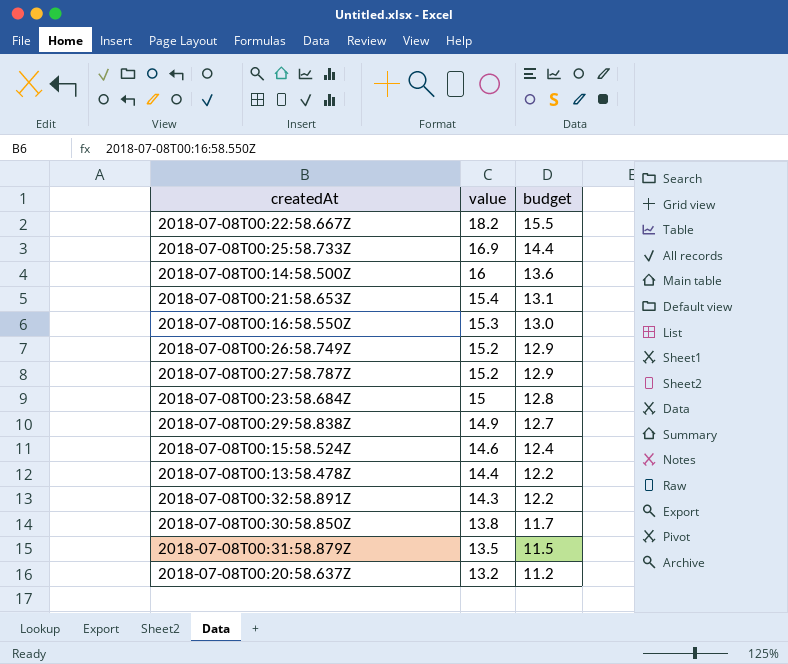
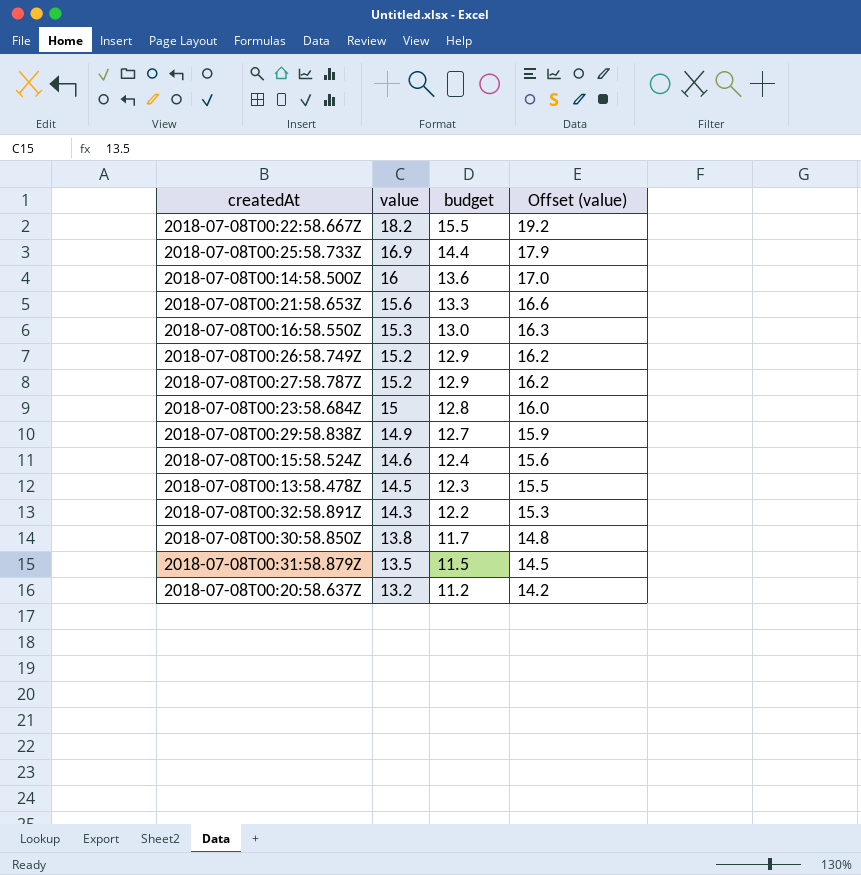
column Offset (value) | formula: none -> [value] + 1
2018-07-08T00:21:58.653Z | value: 15.4 -> 15.6
2018-07-08T00:21:58.653Z | budget: 13.1 -> 13.3
2018-07-08T00:13:58.478Z | value: 14.4 -> 14.5
2018-07-08T00:13:58.478Z | budget: 12.2 -> 12.3

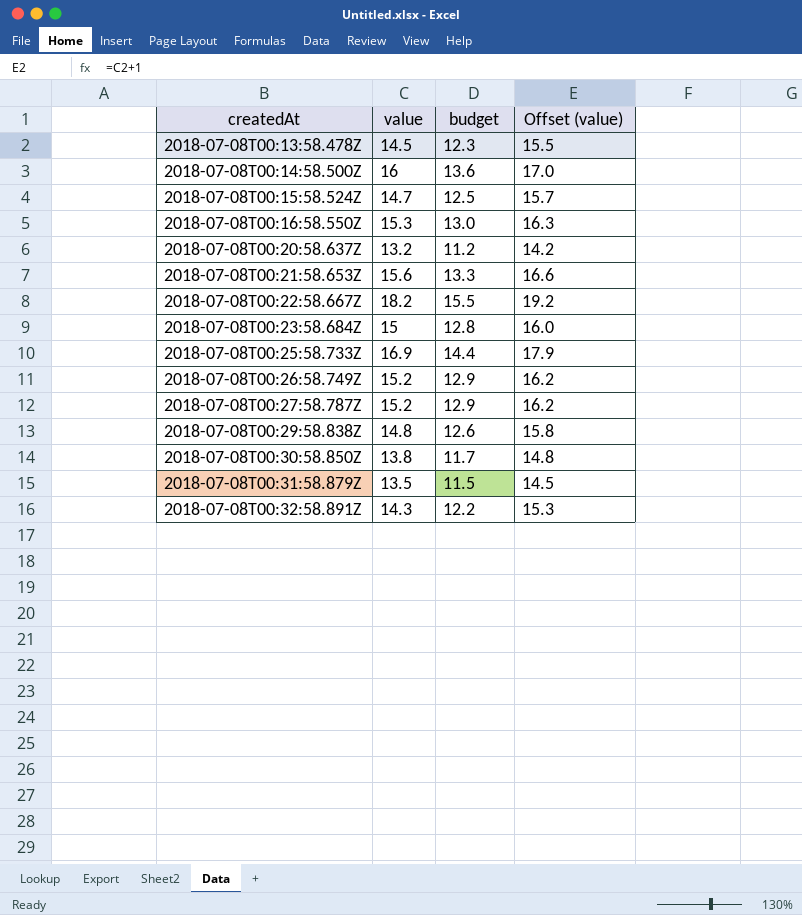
row order: value descending -> createdAt ascending
2018-07-08T00:15:58.524Z | value: 14.6 -> 14.7
2018-07-08T00:15:58.524Z | budget: 12.4 -> 12.5
2018-07-08T00:15:58.524Z | Offset (value): 15.6 -> 15.7
2018-07-08T00:29:58.838Z | value: 14.9 -> 14.8
2018-07-08T00:29:58.838Z | budget: 12.7 -> 12.6
2018-07-08T00:29:58.838Z | Offset (value): 15.9 -> 15.8

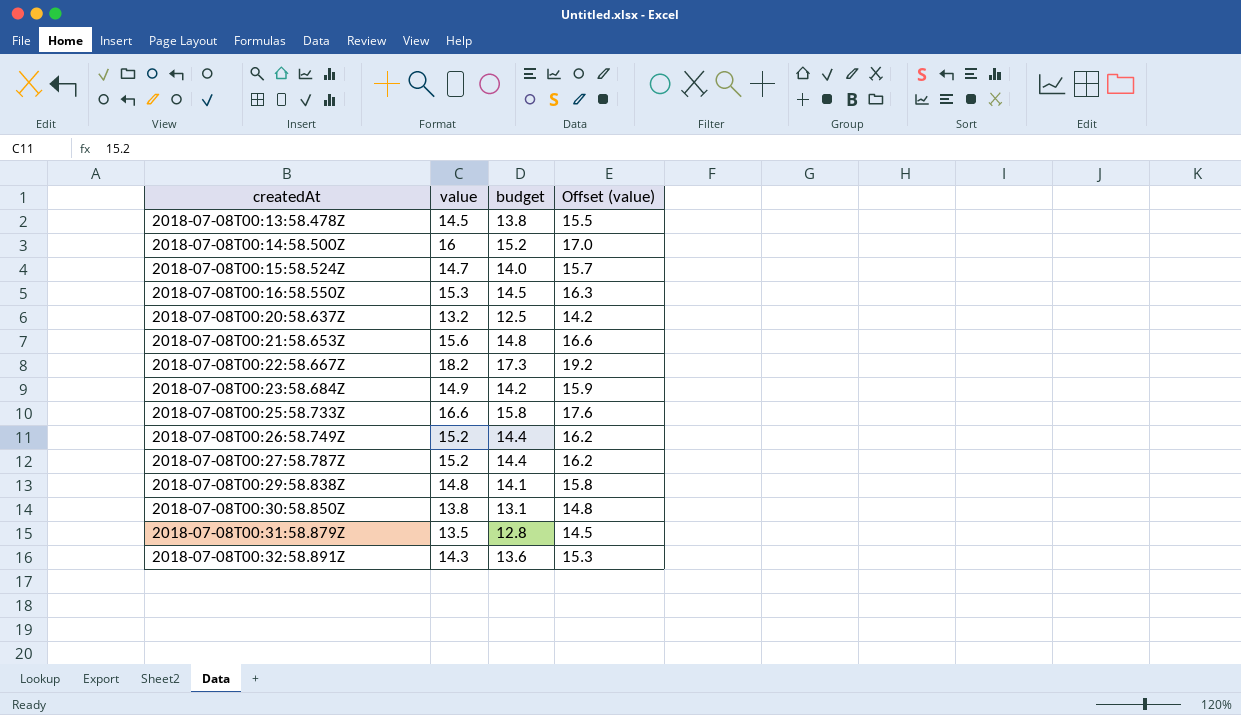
column budget | formula: [value] * 0.85 -> [value] * 0.95
2018-07-08T00:23:58.684Z | value: 15 -> 14.9
2018-07-08T00:23:58.684Z | Offset (value): 16.0 -> 15.9
2018-07-08T00:25:58.733Z | value: 16.9 -> 16.6
2018-07-08T00:25:58.733Z | Offset (value): 17.9 -> 17.6

